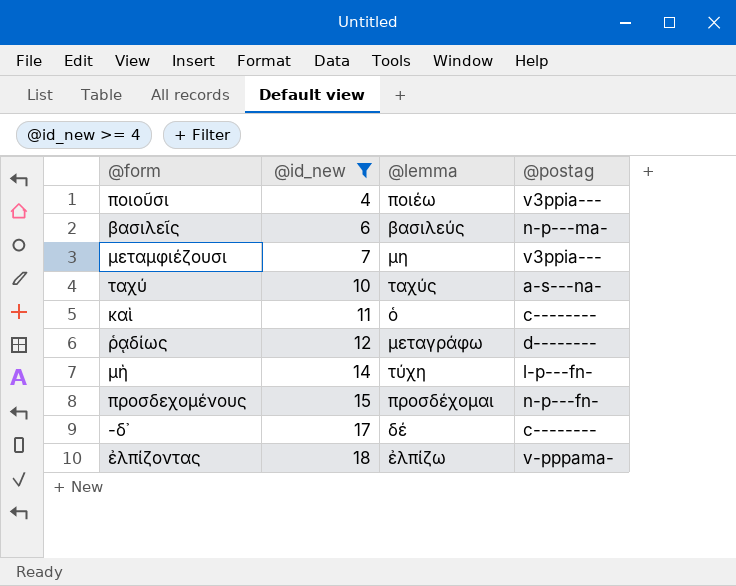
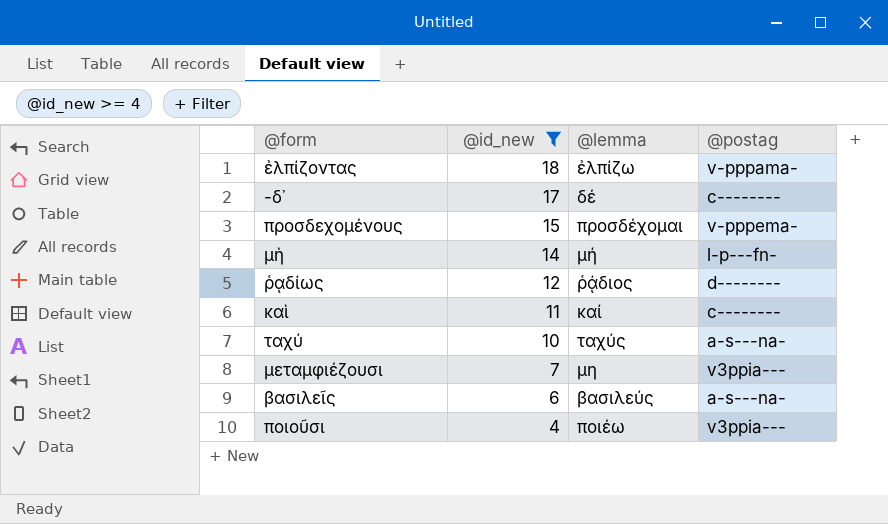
row order: @id_new ascending -> @id_new descending
προσδεχομένους | @postag: n-p---fn- -> v-pppema-
μὴ | @lemma: τύχη -> μή
ῥᾳδίως | @lemma: μεταγράφω -> ῥᾴδιος
καὶ | @lemma: ὁ -> καί
βασιλεῖς | @postag: n-p---ma- -> a-s---na-

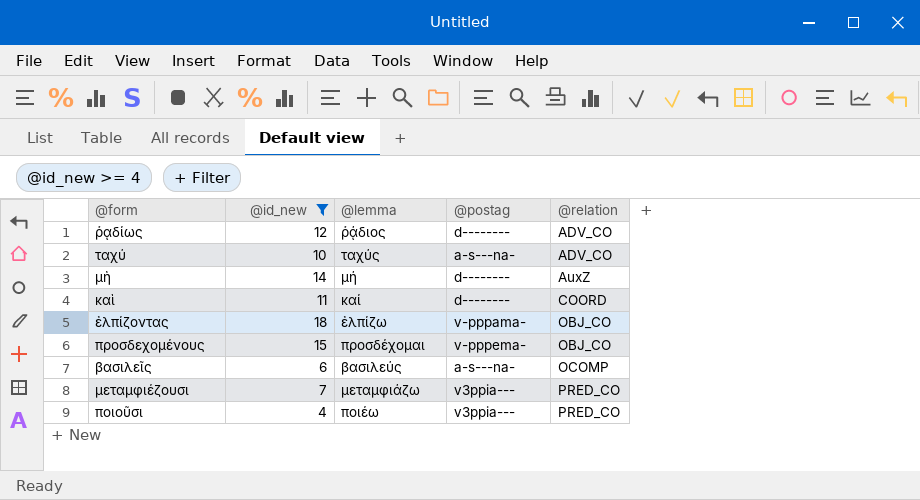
row order: @id_new descending -> @relation ascending
column @relation | position: none -> 5
row -δ᾽: 17 | δέ | c-------- -> none
μὴ | @postag: l-p---fn- -> d--------
καὶ | @postag: c-------- -> d--------
μεταμφιέζουσι | @lemma: μη -> μεταμφιάζω

